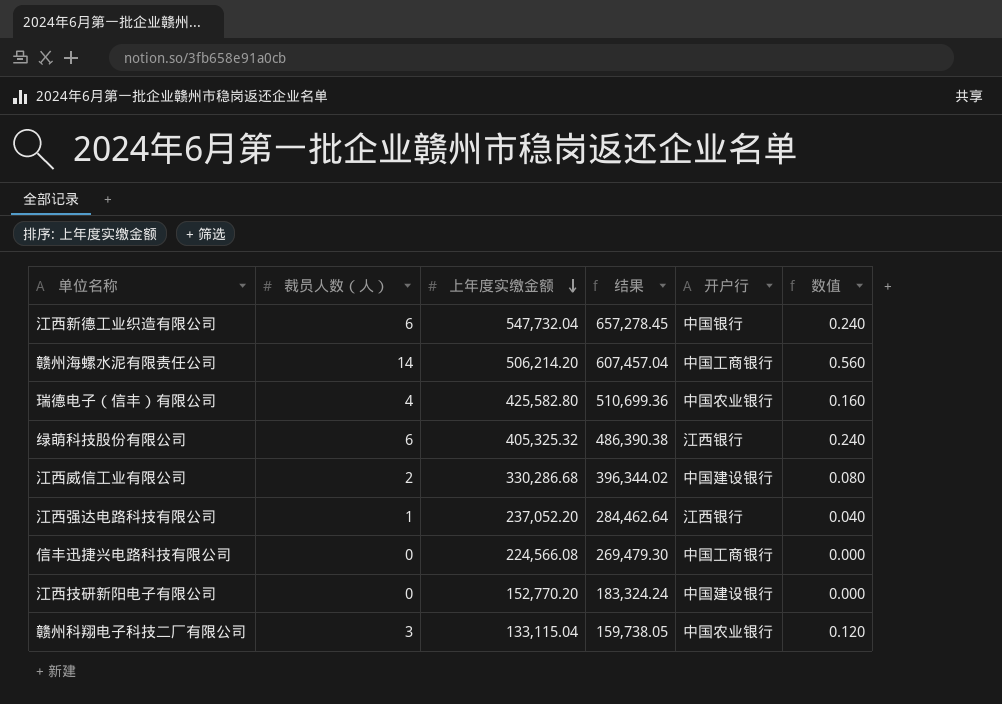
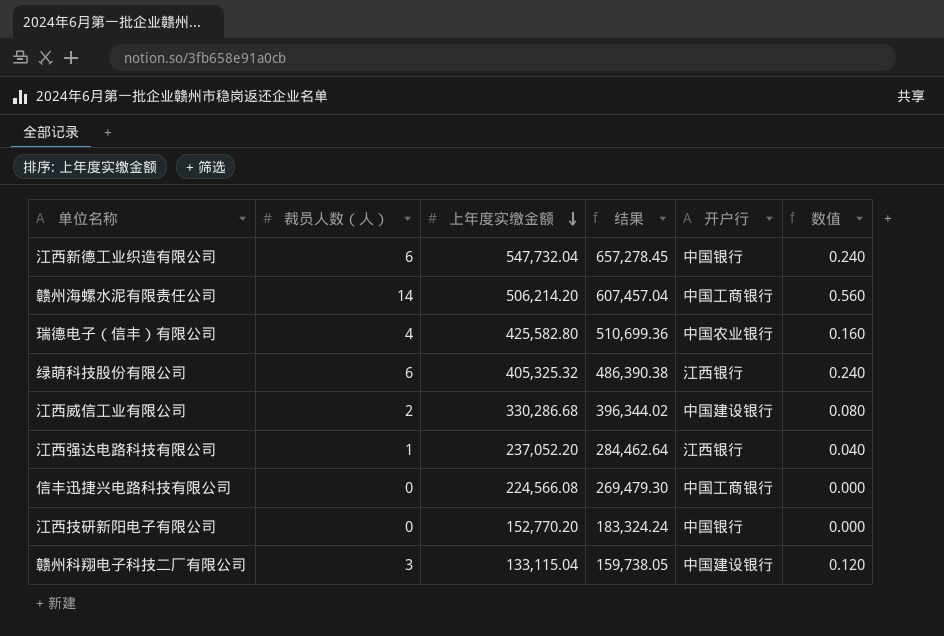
江西技研新阳电子有限公司 | 开户行: 中国建设银行 -> 中国银行
赣州科翔电子科技二厂有限公司 | 开户行: 中国农业银行 -> 中国建设银行

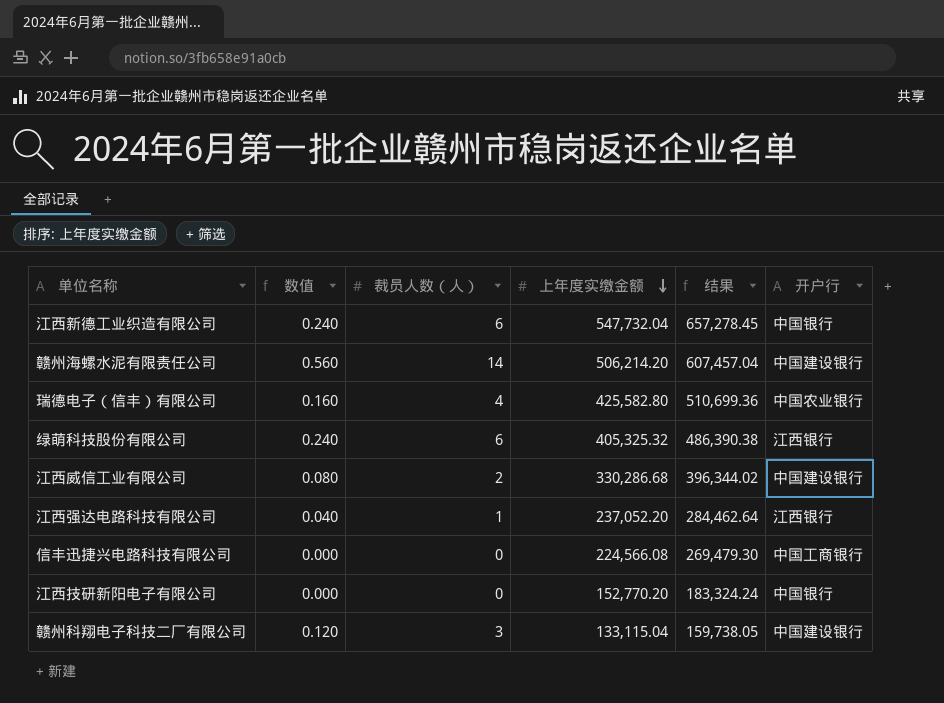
column 数值 | position: 6 -> 2
赣州海螺水泥有限责任公司 | 开户行: 中国工商银行 -> 中国建设银行

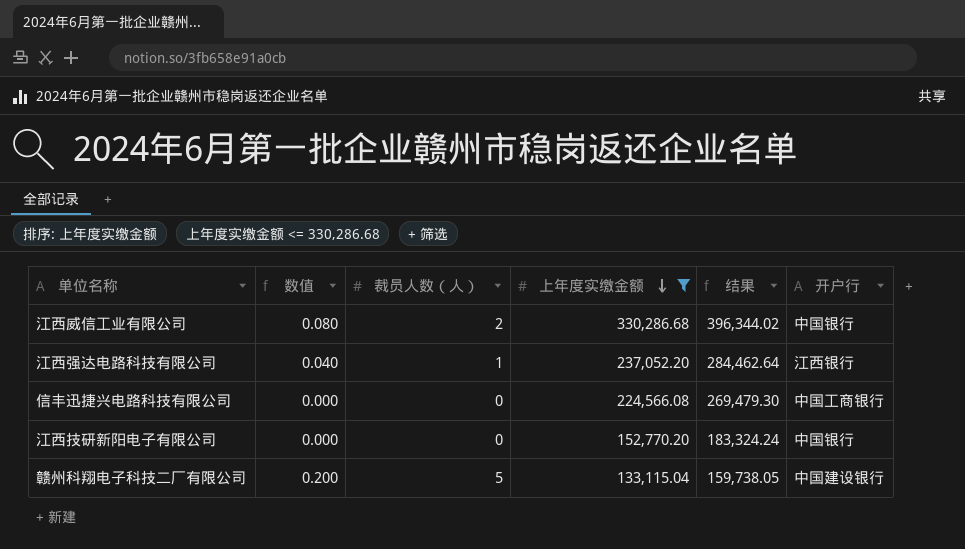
filter: none -> 上年度实缴金额 <= 330,286.68
江西威信工业有限公司 | 开户行: 中国建设银行 -> 中国银行
赣州科翔电子科技二厂有限公司 | 数值: 0.120 -> 0.200
赣州科翔电子科技二厂有限公司 | 裁员人数（人）: 3 -> 5

